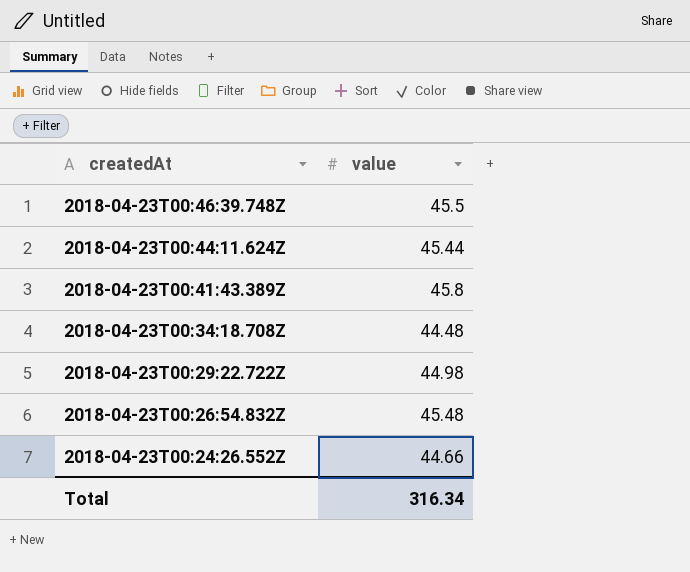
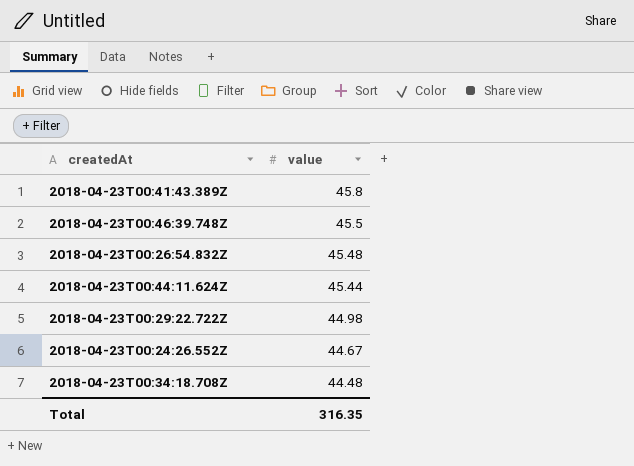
row order: createdAt descending -> value descending
2018-04-23T00:24:26.552Z | value: 44.66 -> 44.67
Total | value: 316.34 -> 316.35

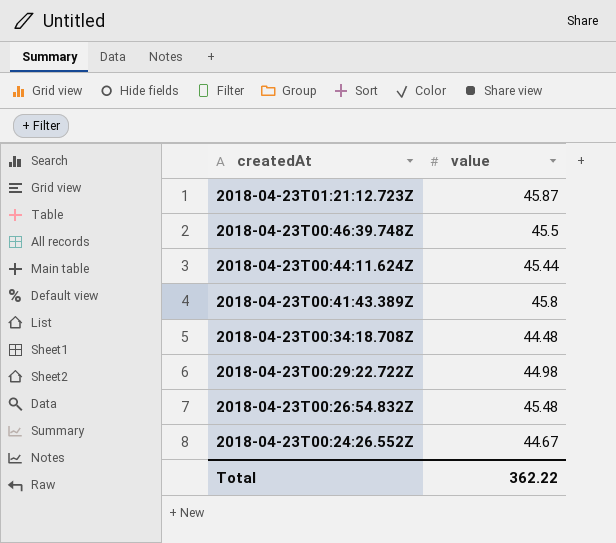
row order: value descending -> createdAt descending
row 2018-04-23T01:21:12.723Z: none -> 45.87
Total | value: 316.35 -> 362.22

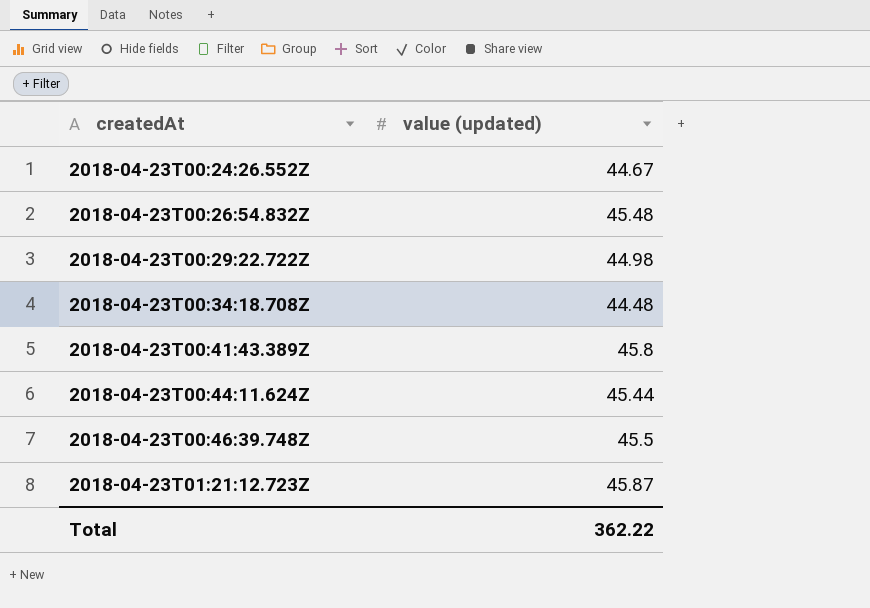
row order: createdAt descending -> createdAt ascending
column name: value -> value (updated)

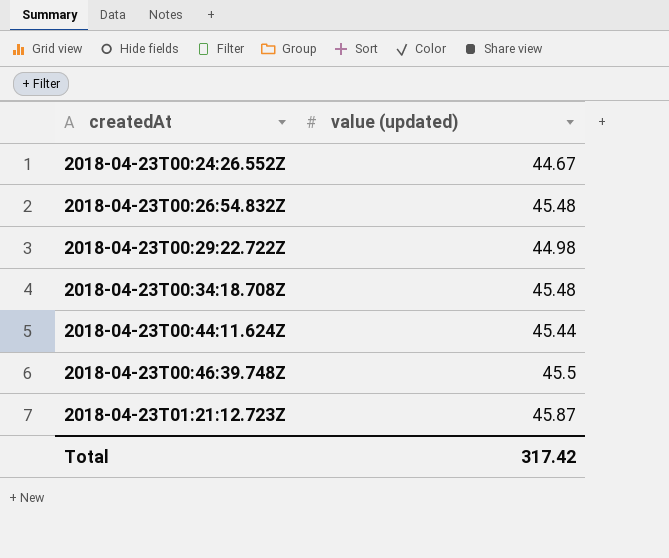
row 2018-04-23T00:41:43.389Z: 45.8 -> none
2018-04-23T00:34:18.708Z | value (updated): 44.48 -> 45.48
Total | value (updated): 362.22 -> 317.42

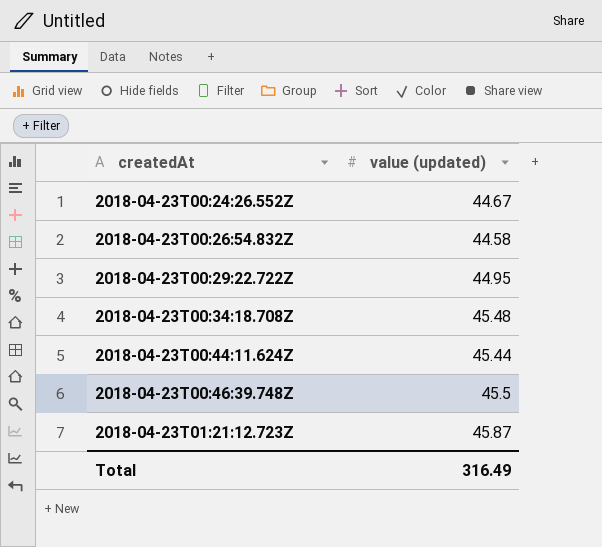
2018-04-23T00:26:54.832Z | value (updated): 45.48 -> 44.58
2018-04-23T00:29:22.722Z | value (updated): 44.98 -> 44.95
Total | value (updated): 317.42 -> 316.49

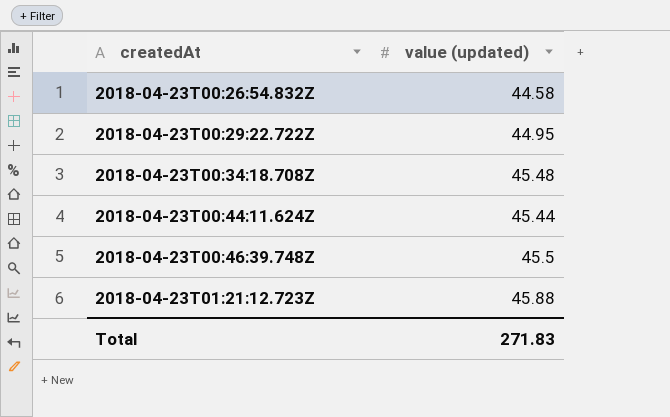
row 2018-04-23T00:24:26.552Z: 44.67 -> none
2018-04-23T01:21:12.723Z | value (updated): 45.87 -> 45.88
Total | value (updated): 316.49 -> 271.83

